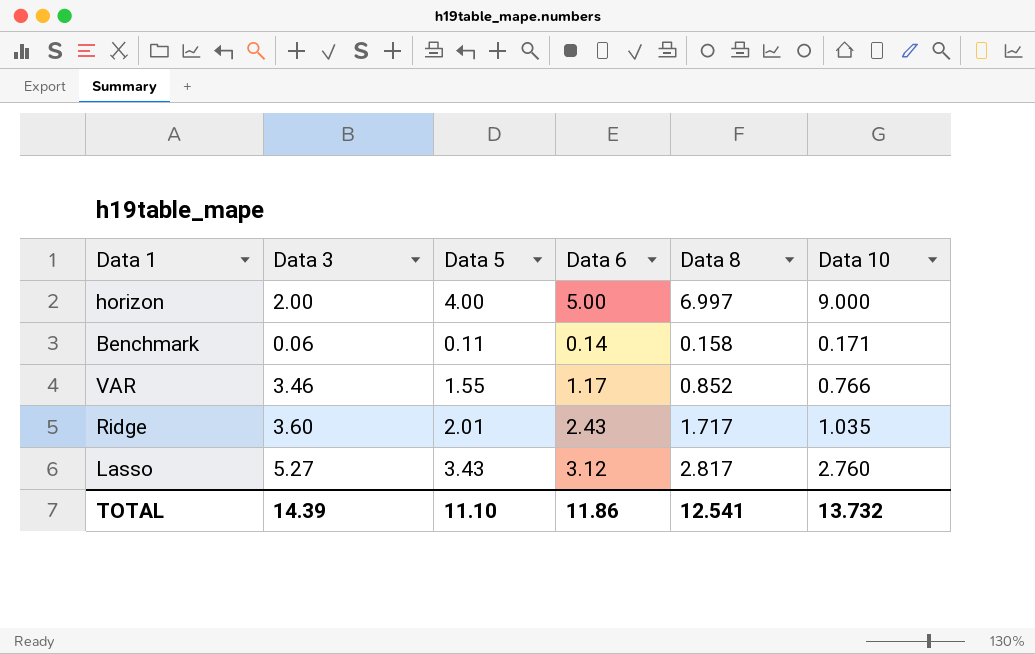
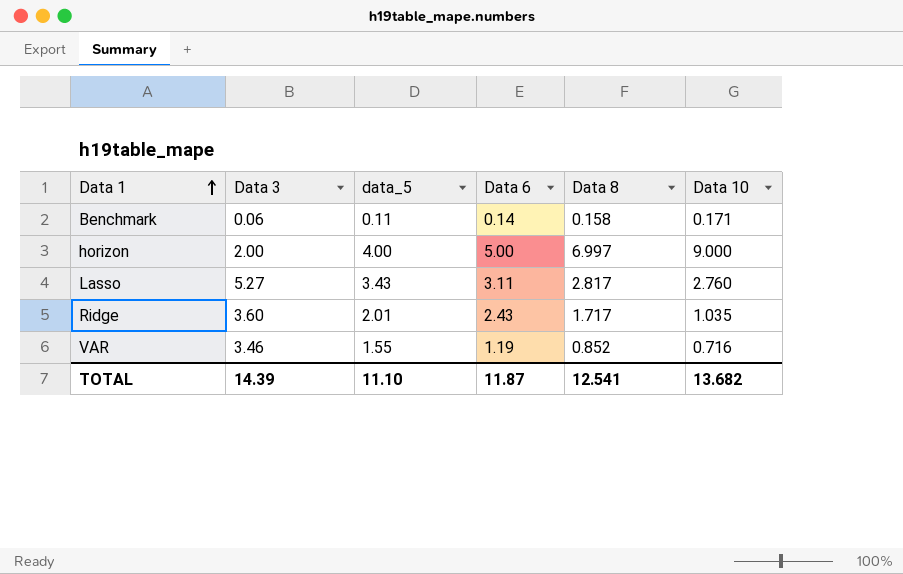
row order: none -> Data 1 ascending
column name: Data 5 -> data_5
Lasso | Data 6: 3.12 -> 3.11
VAR | Data 6: 1.17 -> 1.19
VAR | Data 10: 0.766 -> 0.716
TOTAL | Data 6: 11.86 -> 11.87
TOTAL | Data 10: 13.732 -> 13.682

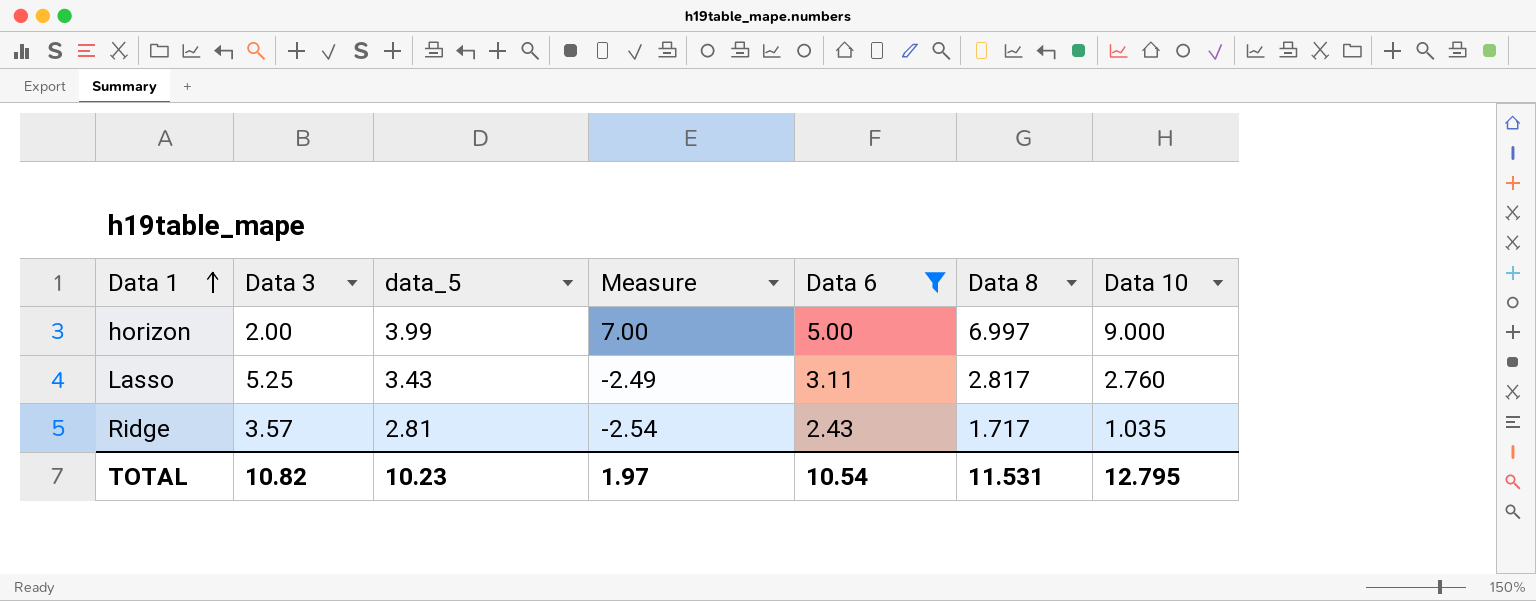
filter: none -> Data 6 >= 2.43
column Measure | formula: none -> [Data 10] - [Data 3]
horizon | data_5: 4.00 -> 3.99
Lasso | Data 3: 5.27 -> 5.25
Ridge | Data 3: 3.60 -> 3.57
Ridge | data_5: 2.01 -> 2.81
TOTAL | Data 3: 14.39 -> 10.82
TOTAL | data_5: 11.10 -> 10.23
TOTAL | Data 6: 11.87 -> 10.54
TOTAL | Data 8: 12.541 -> 11.531
TOTAL | Data 10: 13.682 -> 12.795

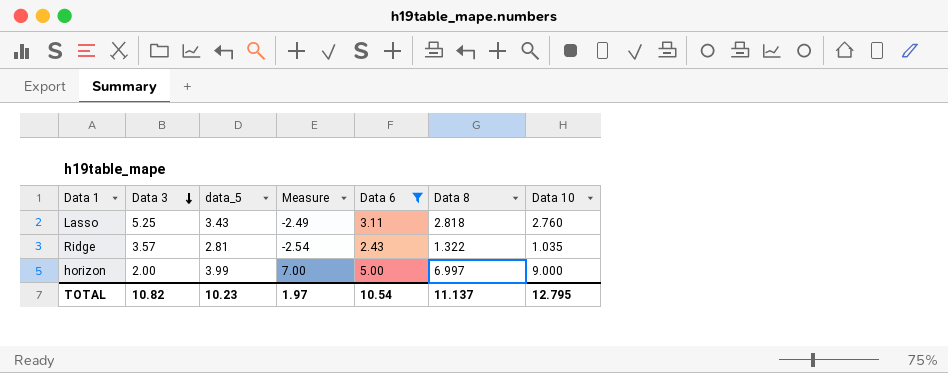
row order: Data 1 ascending -> Data 3 descending
Lasso | Data 8: 2.817 -> 2.818
Ridge | Data 8: 1.717 -> 1.322
TOTAL | Data 8: 11.531 -> 11.137

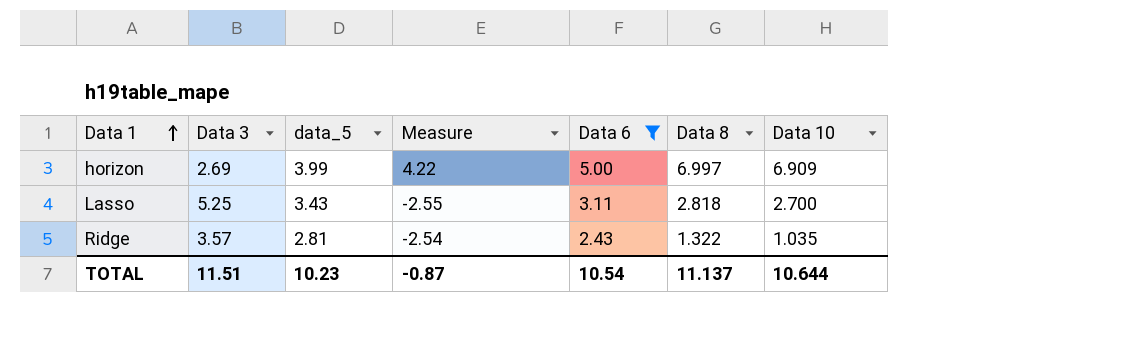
row order: Data 3 descending -> Data 1 ascending
horizon | Data 3: 2.00 -> 2.69
horizon | Measure: 7.00 -> 4.22
horizon | Data 10: 9.000 -> 6.909
Lasso | Measure: -2.49 -> -2.55
Lasso | Data 10: 2.760 -> 2.700
TOTAL | Data 3: 10.82 -> 11.51
TOTAL | Measure: 1.97 -> -0.87
TOTAL | Data 10: 12.795 -> 10.644

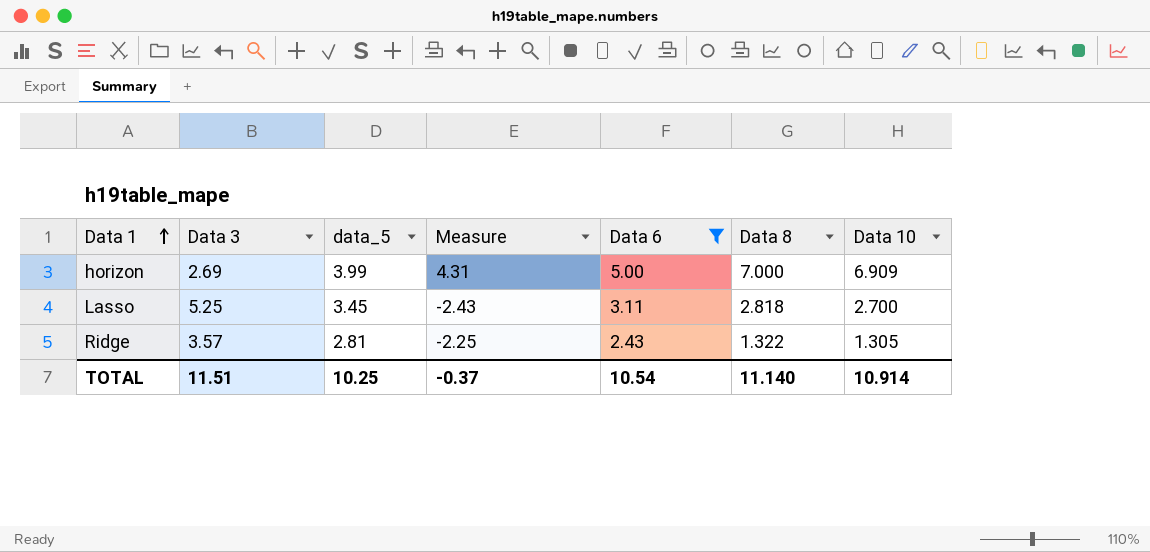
column Measure | formula: [Data 10] - [Data 3] -> [Data 8] - [Data 3]
horizon | Data 8: 6.997 -> 7.000
Lasso | data_5: 3.43 -> 3.45
Ridge | Data 10: 1.035 -> 1.305
TOTAL | data_5: 10.23 -> 10.25
TOTAL | Measure: -0.87 -> -0.37
TOTAL | Data 8: 11.137 -> 11.140
TOTAL | Data 10: 10.644 -> 10.914

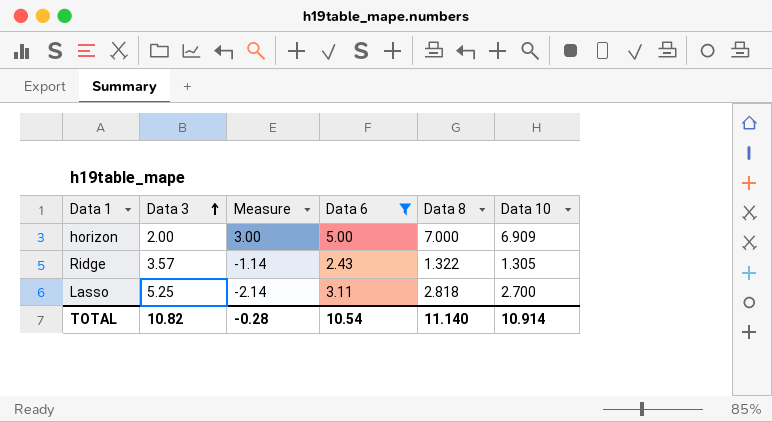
row order: Data 1 ascending -> Data 3 ascending
column data_5 | position: 3 -> none
column Measure | formula: [Data 8] - [Data 3] -> [Data 6] - [Data 3]
horizon | Data 3: 2.69 -> 2.00
TOTAL | Data 3: 11.51 -> 10.82
TOTAL | Measure: -0.37 -> -0.28

